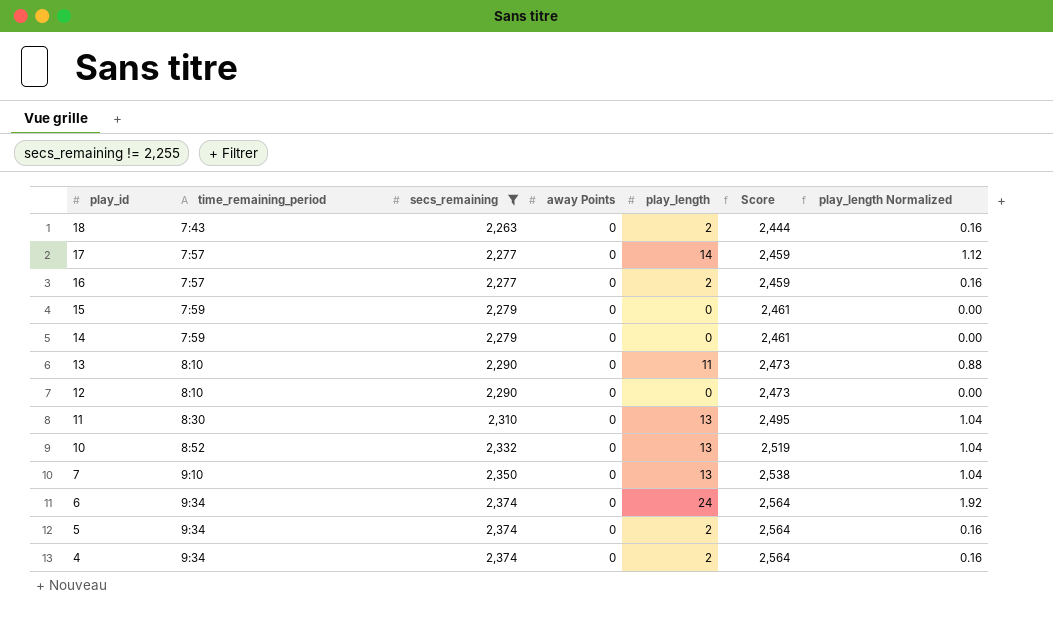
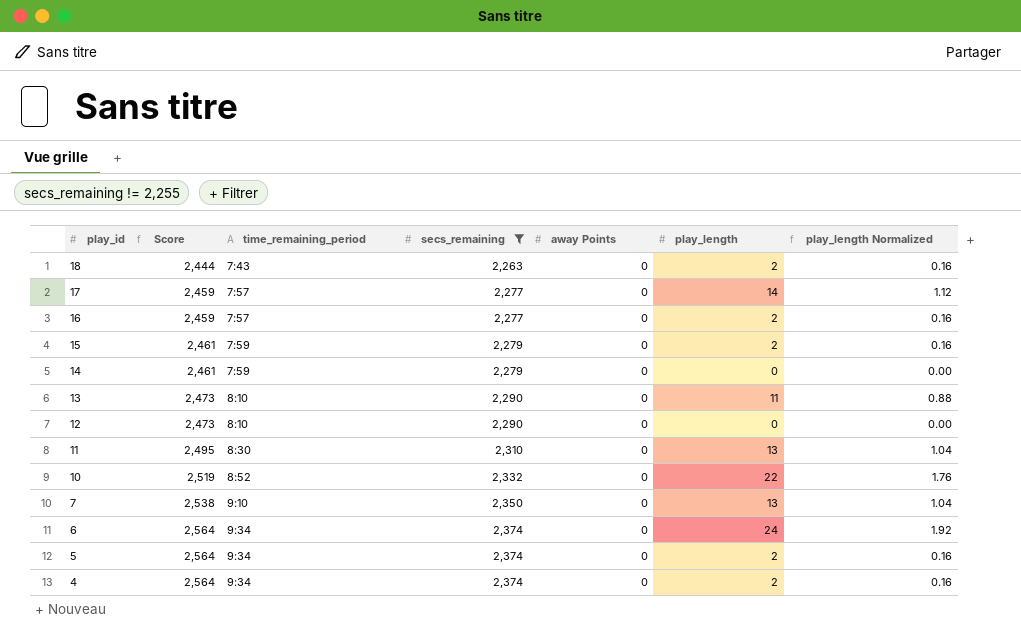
column Score | position: 6 -> 2
15 | play_length: 0 -> 2
15 | play_length Normalized: 0.00 -> 0.16
10 | play_length: 13 -> 22
10 | play_length Normalized: 1.04 -> 1.76

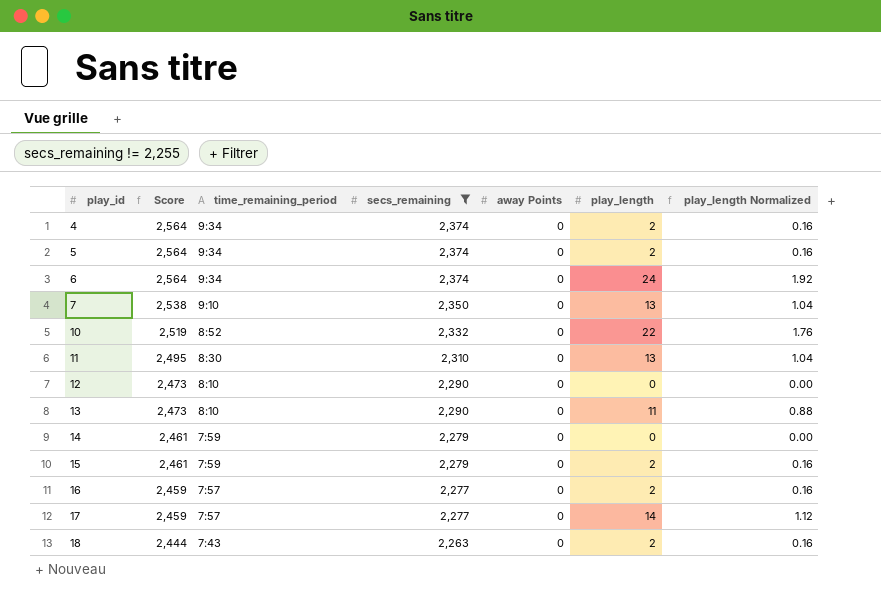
row order: play_id descending -> play_id ascending

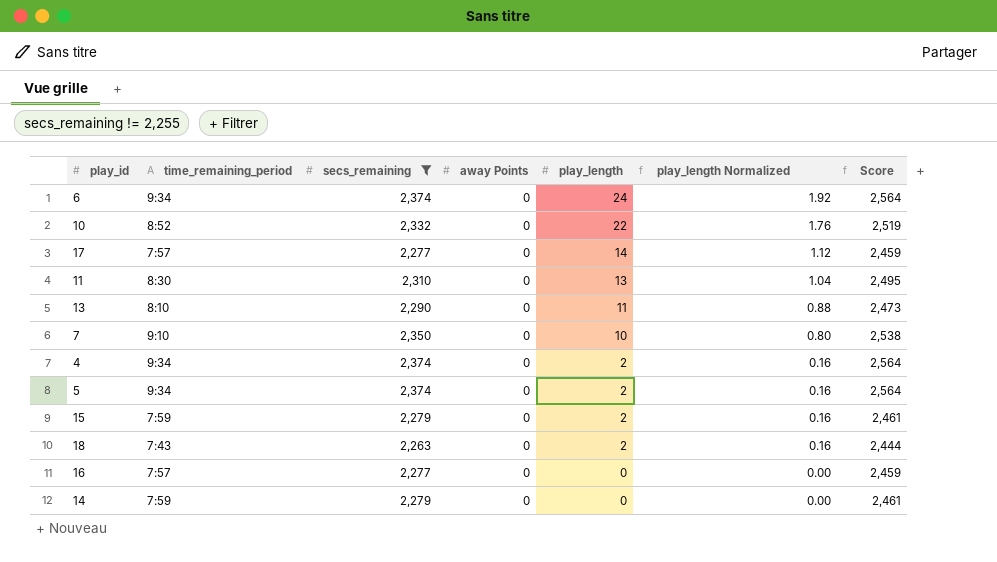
row order: play_id ascending -> play_length descending
column Score | position: 2 -> 7
row 12: 2,473 | 8:10 | 2,290 | 0 | 0 | 0.00 -> none
7 | play_length: 13 -> 10
7 | play_length Normalized: 1.04 -> 0.80
16 | play_length: 2 -> 0
16 | play_length Normalized: 0.16 -> 0.00

